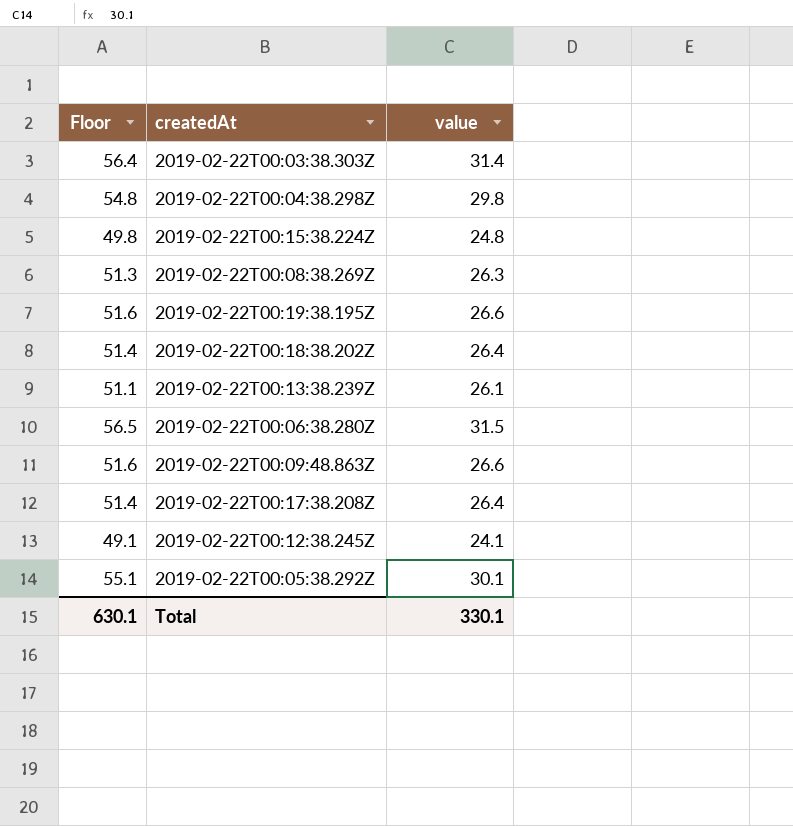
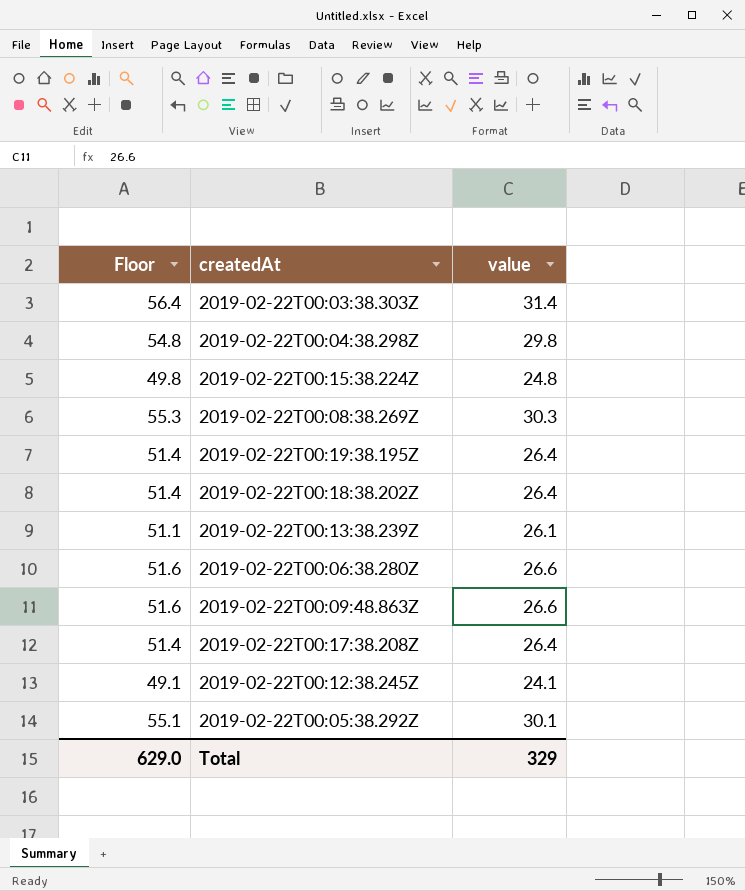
2019-02-22T00:08:38.269Z | Floor: 51.3 -> 55.3
2019-02-22T00:08:38.269Z | value: 26.3 -> 30.3
2019-02-22T00:19:38.195Z | Floor: 51.6 -> 51.4
2019-02-22T00:19:38.195Z | value: 26.6 -> 26.4
2019-02-22T00:06:38.280Z | Floor: 56.5 -> 51.6
2019-02-22T00:06:38.280Z | value: 31.5 -> 26.6
Total | Floor: 630.1 -> 629.0
Total | value: 330.1 -> 329

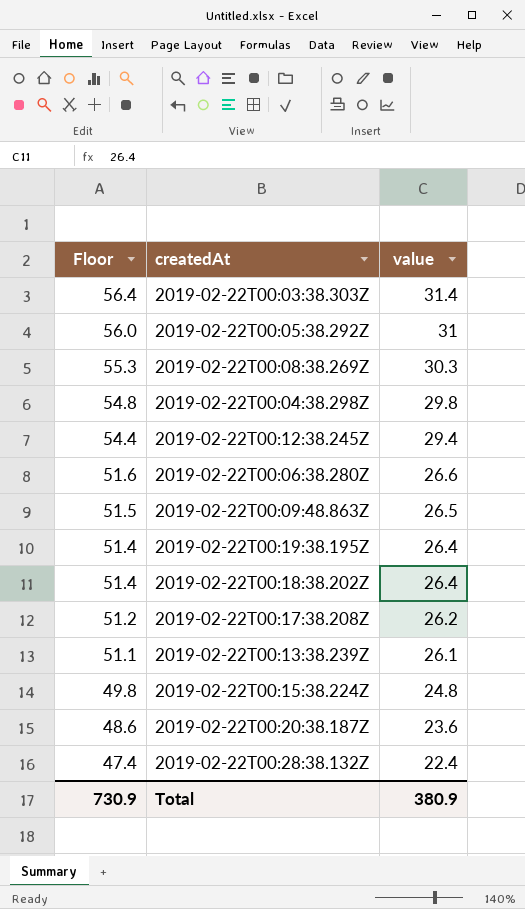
row order: none -> Floor descending
2019-02-22T00:05:38.292Z | Floor: 55.1 -> 56.0
2019-02-22T00:05:38.292Z | value: 30.1 -> 31
2019-02-22T00:12:38.245Z | Floor: 49.1 -> 54.4
2019-02-22T00:12:38.245Z | value: 24.1 -> 29.4
2019-02-22T00:09:48.863Z | Floor: 51.6 -> 51.5
2019-02-22T00:09:48.863Z | value: 26.6 -> 26.5
2019-02-22T00:17:38.208Z | Floor: 51.4 -> 51.2
2019-02-22T00:17:38.208Z | value: 26.4 -> 26.2
row 2019-02-22T00:20:38.187Z: none -> 48.6 | 23.6
row 2019-02-22T00:28:38.132Z: none -> 47.4 | 22.4
Total | Floor: 629.0 -> 730.9
Total | value: 329 -> 380.9

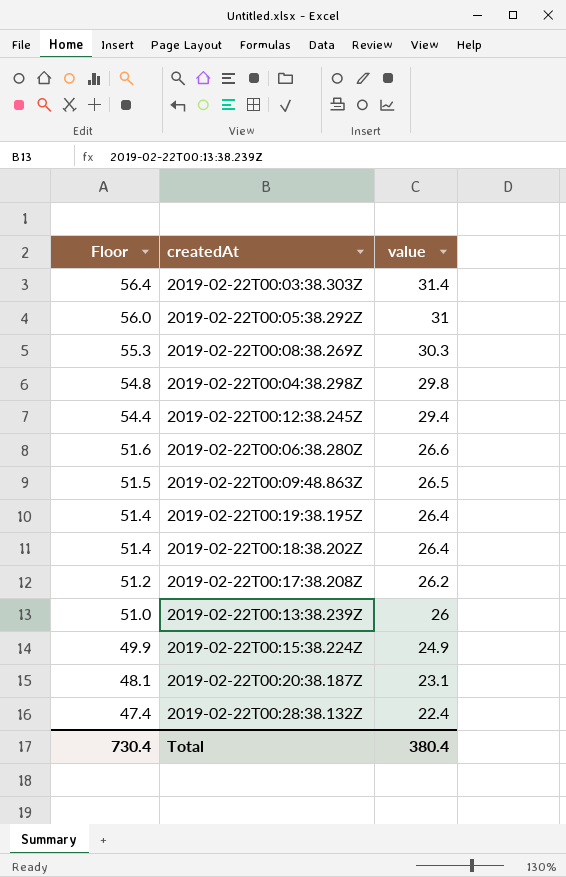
2019-02-22T00:13:38.239Z | Floor: 51.1 -> 51.0
2019-02-22T00:13:38.239Z | value: 26.1 -> 26
2019-02-22T00:15:38.224Z | Floor: 49.8 -> 49.9
2019-02-22T00:15:38.224Z | value: 24.8 -> 24.9
2019-02-22T00:20:38.187Z | Floor: 48.6 -> 48.1
2019-02-22T00:20:38.187Z | value: 23.6 -> 23.1
Total | Floor: 730.9 -> 730.4
Total | value: 380.9 -> 380.4

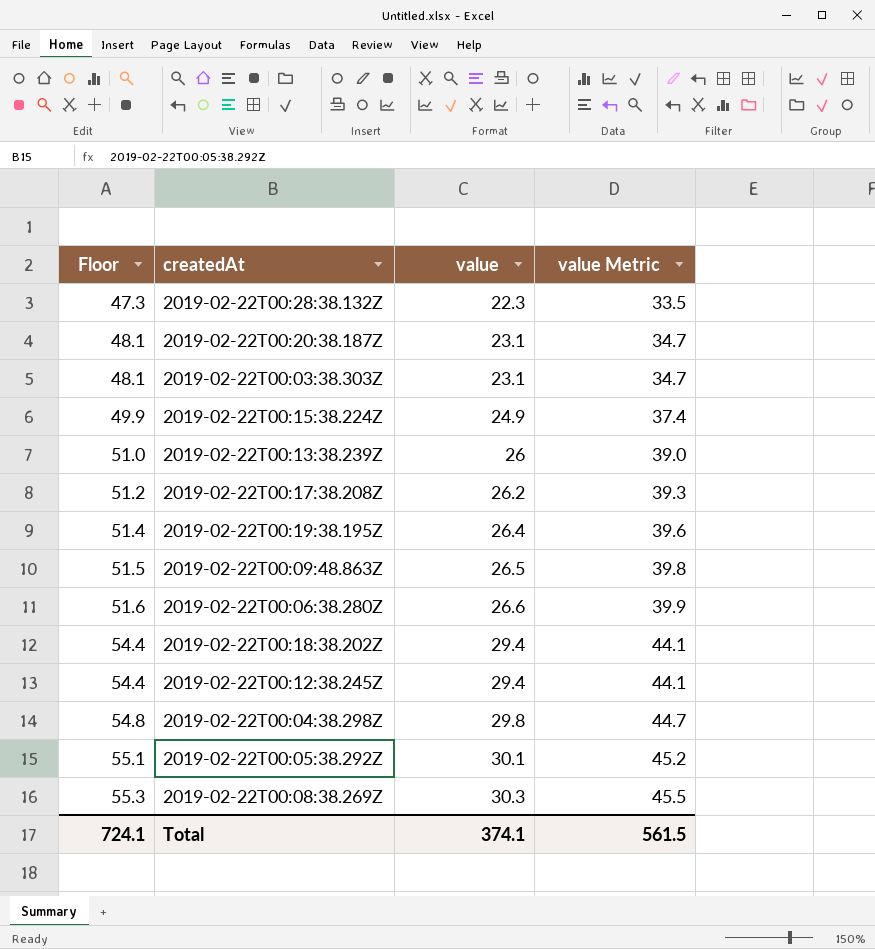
row order: Floor descending -> Floor ascending
column value Metric | formula: none -> [value] * 1.5
2019-02-22T00:28:38.132Z | Floor: 47.4 -> 47.3
2019-02-22T00:28:38.132Z | value: 22.4 -> 22.3
2019-02-22T00:03:38.303Z | Floor: 56.4 -> 48.1
2019-02-22T00:03:38.303Z | value: 31.4 -> 23.1
2019-02-22T00:18:38.202Z | Floor: 51.4 -> 54.4
2019-02-22T00:18:38.202Z | value: 26.4 -> 29.4
2019-02-22T00:05:38.292Z | Floor: 56.0 -> 55.1
2019-02-22T00:05:38.292Z | value: 31 -> 30.1
Total | Floor: 730.4 -> 724.1
Total | value: 380.4 -> 374.1

